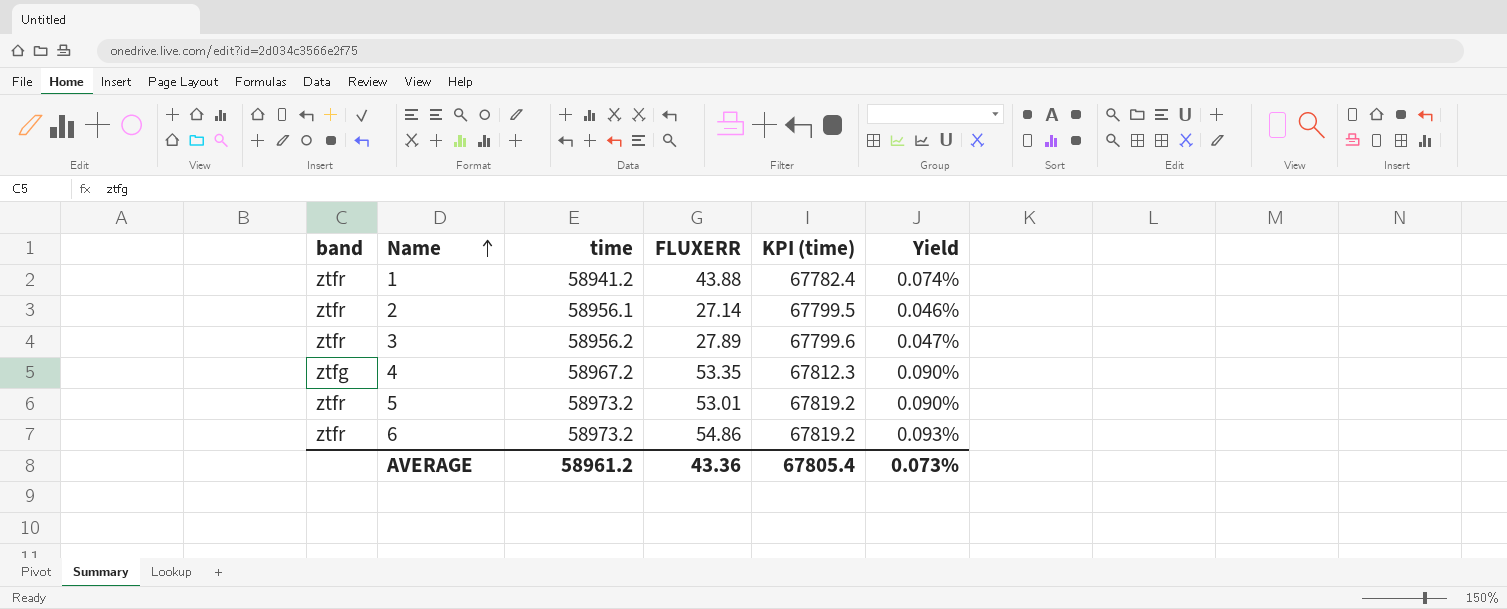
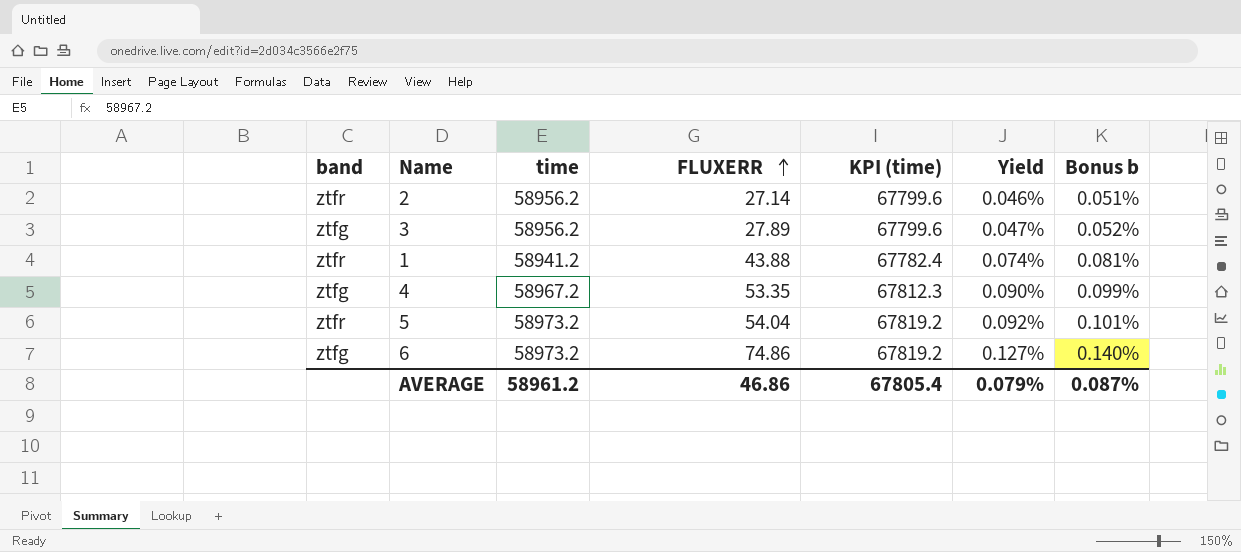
row order: Name ascending -> FLUXERR ascending
column Bonus b | formula: none -> [Yield] * 1.1
2 | time: 58956.1 -> 58956.2
2 | KPI (time): 67799.5 -> 67799.6
3 | band: ztfr -> ztfg
5 | FLUXERR: 53.01 -> 54.04
5 | Yield: 0.090% -> 0.092%
6 | band: ztfr -> ztfg
6 | FLUXERR: 54.86 -> 74.86
6 | Yield: 0.093% -> 0.127%
AVERAGE | FLUXERR: 43.36 -> 46.86
AVERAGE | Yield: 0.073% -> 0.079%

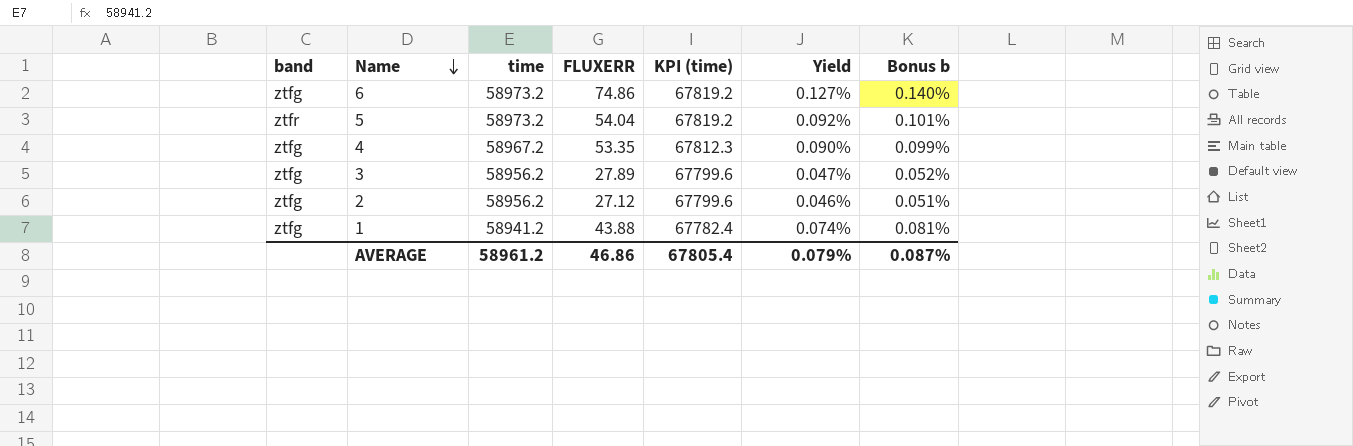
row order: FLUXERR ascending -> Name descending
2 | band: ztfr -> ztfg
2 | FLUXERR: 27.14 -> 27.12
1 | band: ztfr -> ztfg

